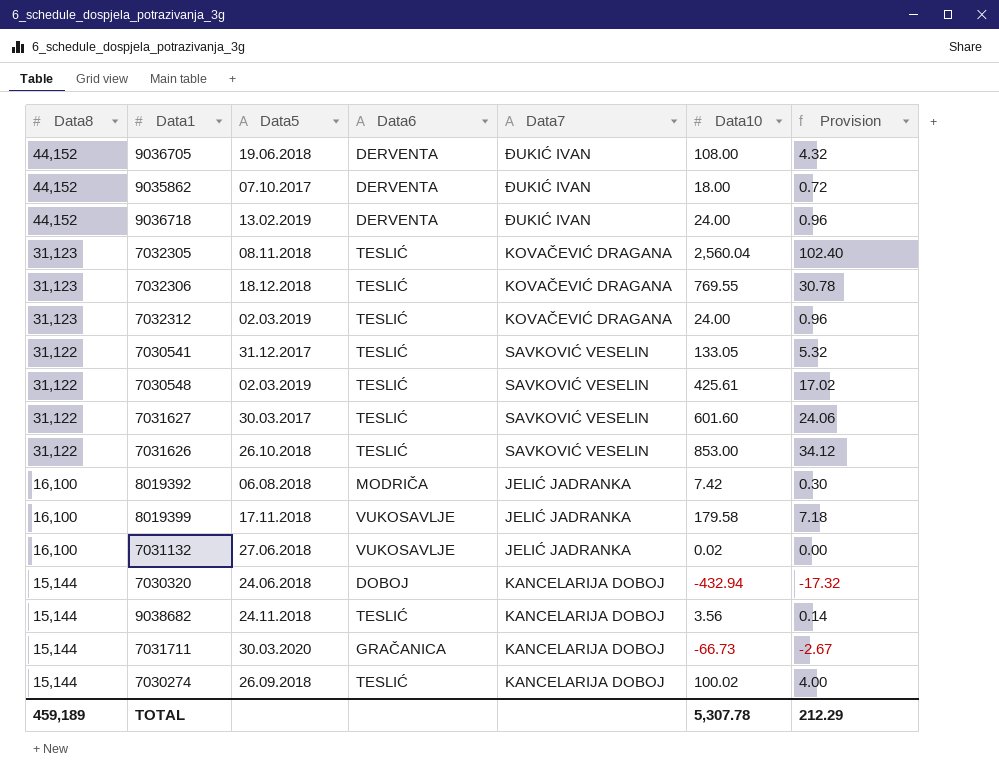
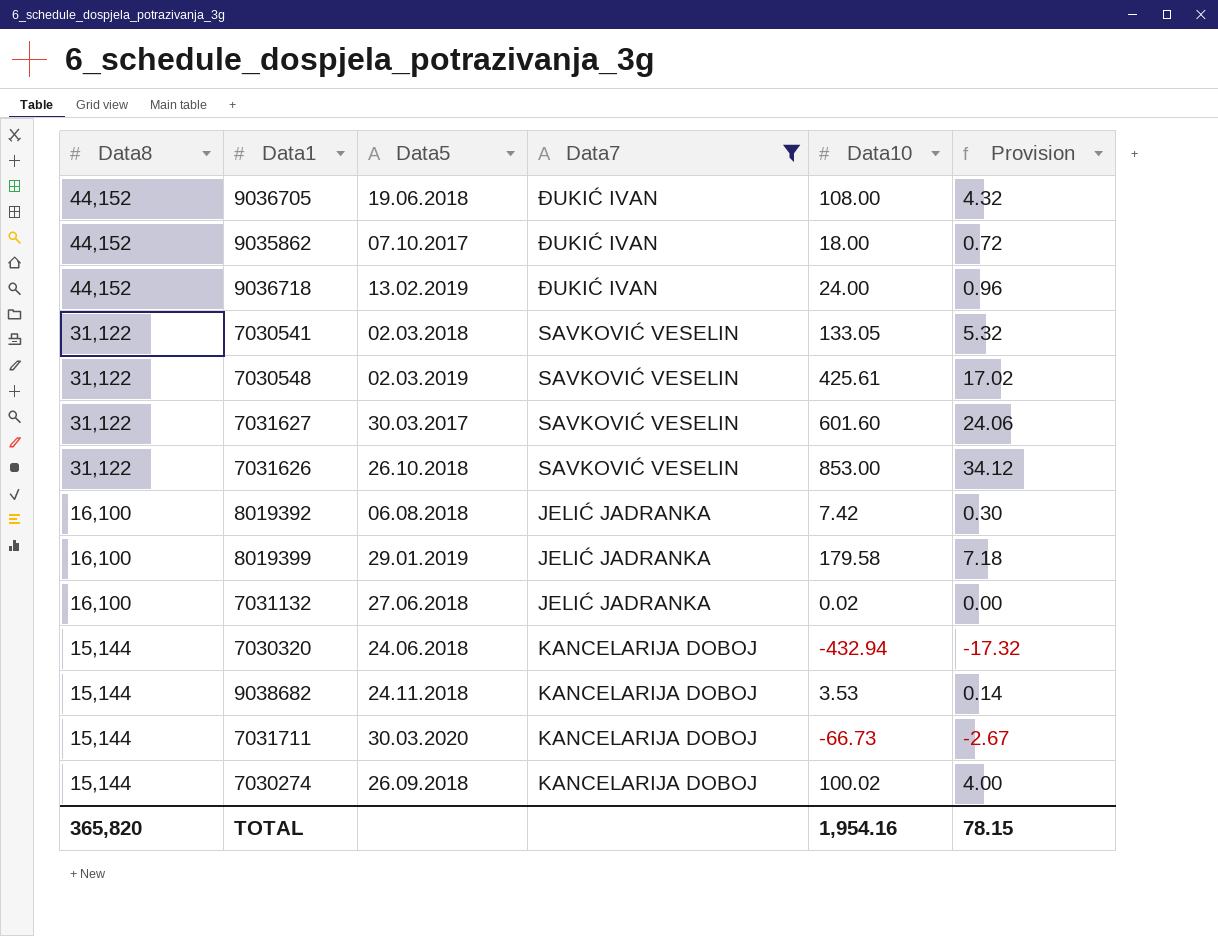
filter: none -> Data7 != KOVAČEVIĆ DRAGANA
column Data6 | position: 4 -> none
7030541 | Data5: 31.12.2017 -> 02.03.2018
8019399 | Data5: 17.11.2018 -> 29.01.2019
9038682 | Data10: 3.56 -> 3.53
TOTAL | Data8: 459,189 -> 365,820
TOTAL | Data10: 5,307.78 -> 1,954.16
TOTAL | Provision: 212.29 -> 78.15

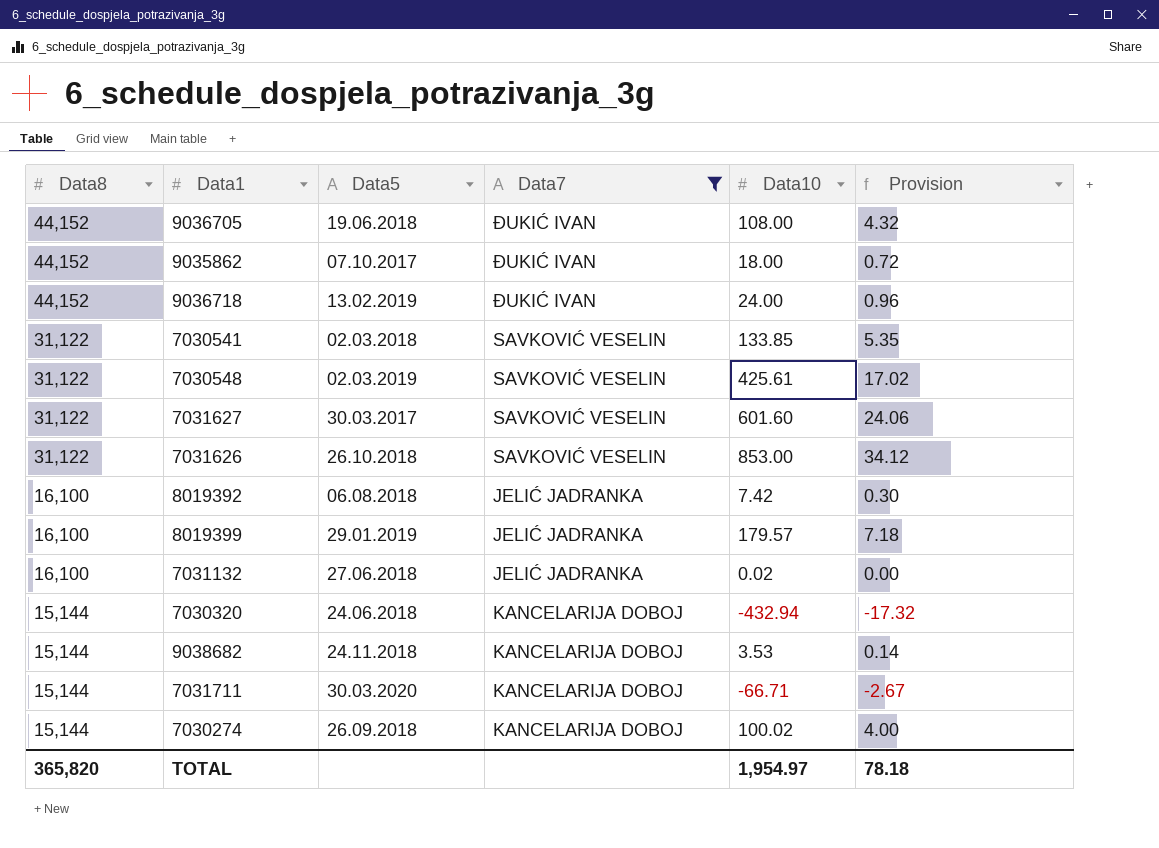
7030541 | Data10: 133.05 -> 133.85
7030541 | Provision: 5.32 -> 5.35
8019399 | Data10: 179.58 -> 179.57
7031711 | Data10: -66.73 -> -66.71
TOTAL | Data10: 1,954.16 -> 1,954.97
TOTAL | Provision: 78.15 -> 78.18

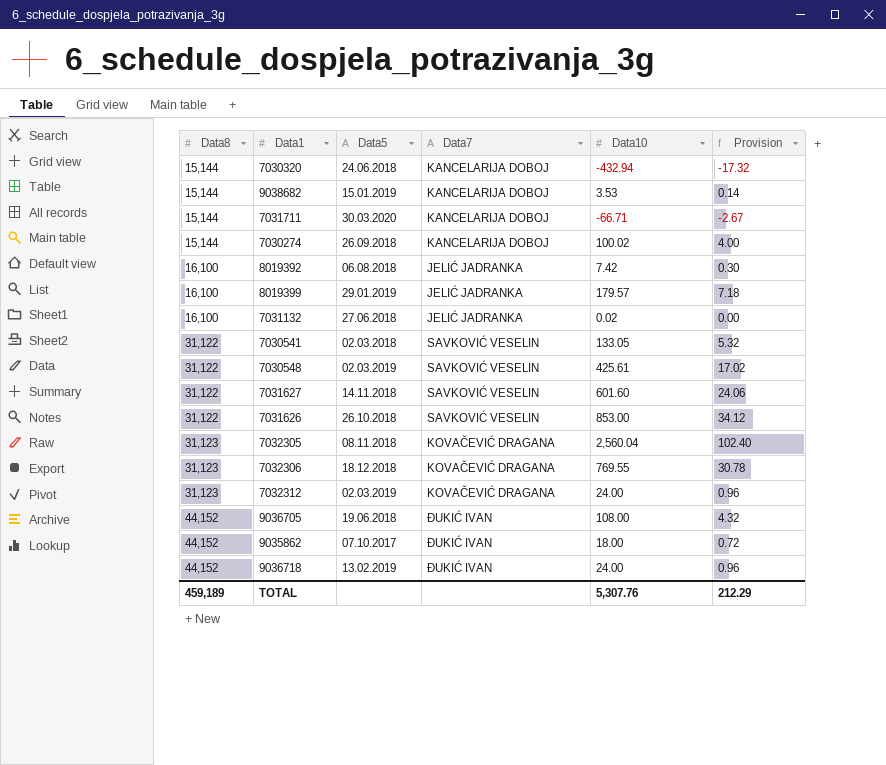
filter: Data7 != KOVAČEVIĆ DRAGANA -> none
row order: Data8 descending -> Data8 ascending
9038682 | Data5: 24.11.2018 -> 15.01.2019
7030541 | Data10: 133.85 -> 133.05
7030541 | Provision: 5.35 -> 5.32
7031627 | Data5: 30.03.2017 -> 14.11.2018
TOTAL | Data8: 365,820 -> 459,189
TOTAL | Data10: 1,954.97 -> 5,307.76
TOTAL | Provision: 78.18 -> 212.29

